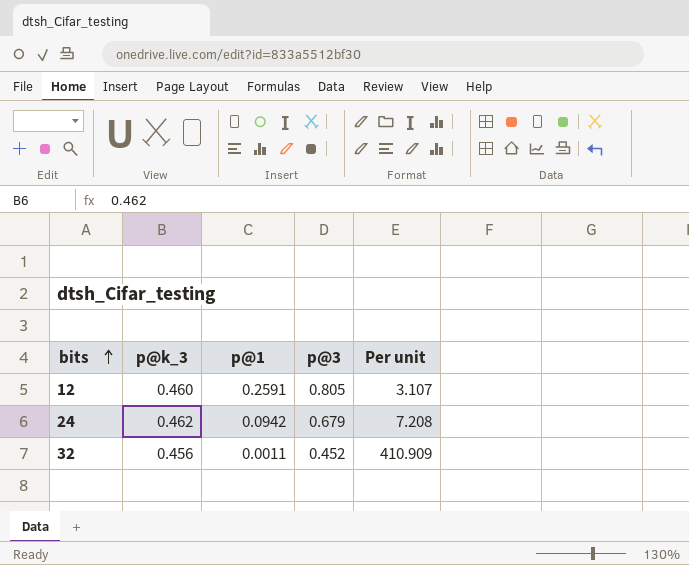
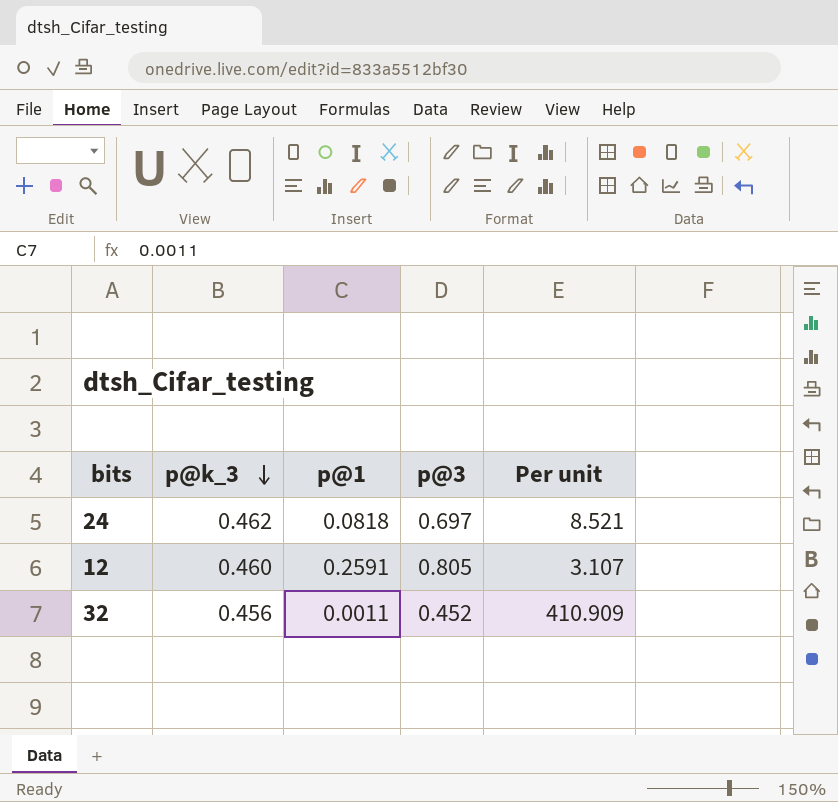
row order: bits ascending -> p@k_3 descending
24 | p@1: 0.0942 -> 0.0818
24 | p@3: 0.679 -> 0.697
24 | Per unit: 7.208 -> 8.521

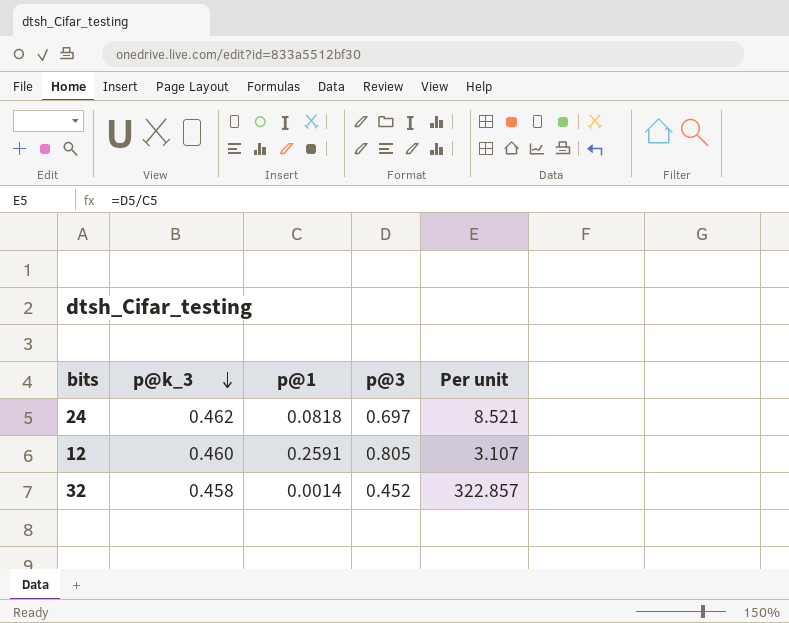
32 | p@k_3: 0.456 -> 0.458
32 | p@1: 0.0011 -> 0.0014
32 | Per unit: 410.909 -> 322.857

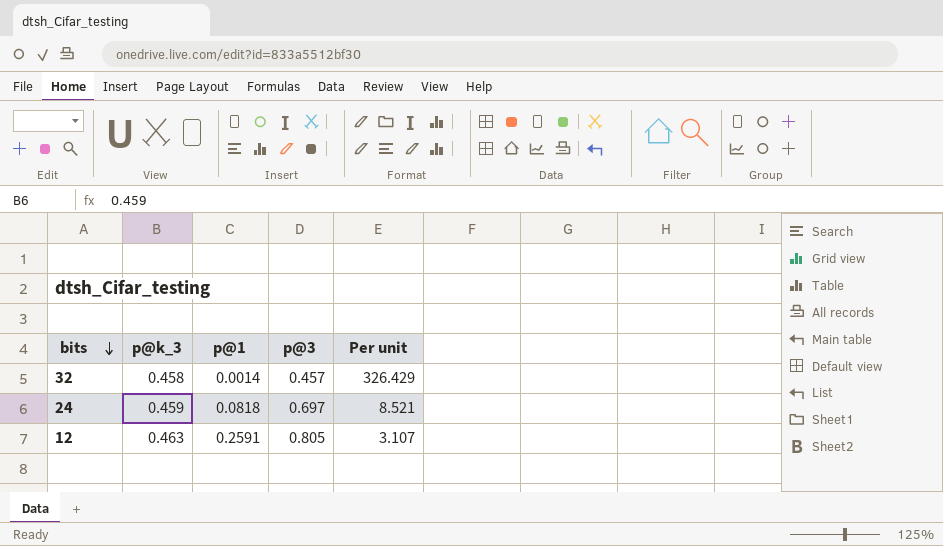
row order: p@k_3 descending -> bits descending
32 | p@3: 0.452 -> 0.457
32 | Per unit: 322.857 -> 326.429
24 | p@k_3: 0.462 -> 0.459
12 | p@k_3: 0.460 -> 0.463

